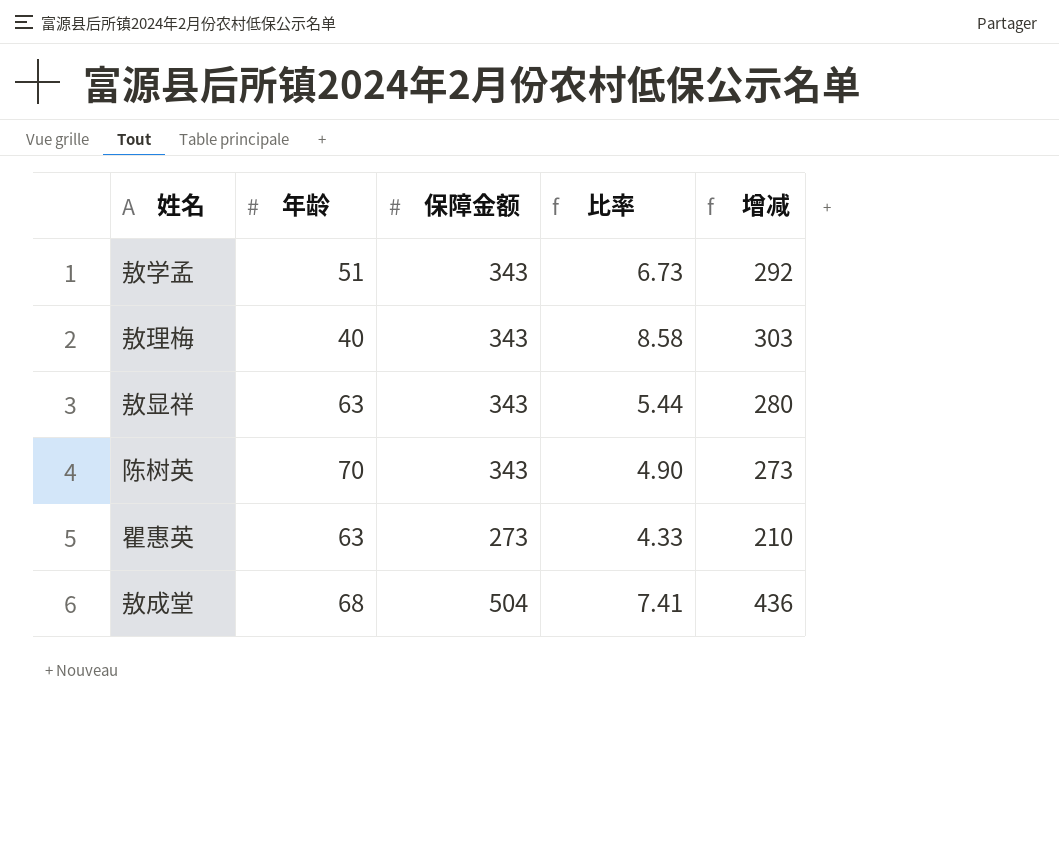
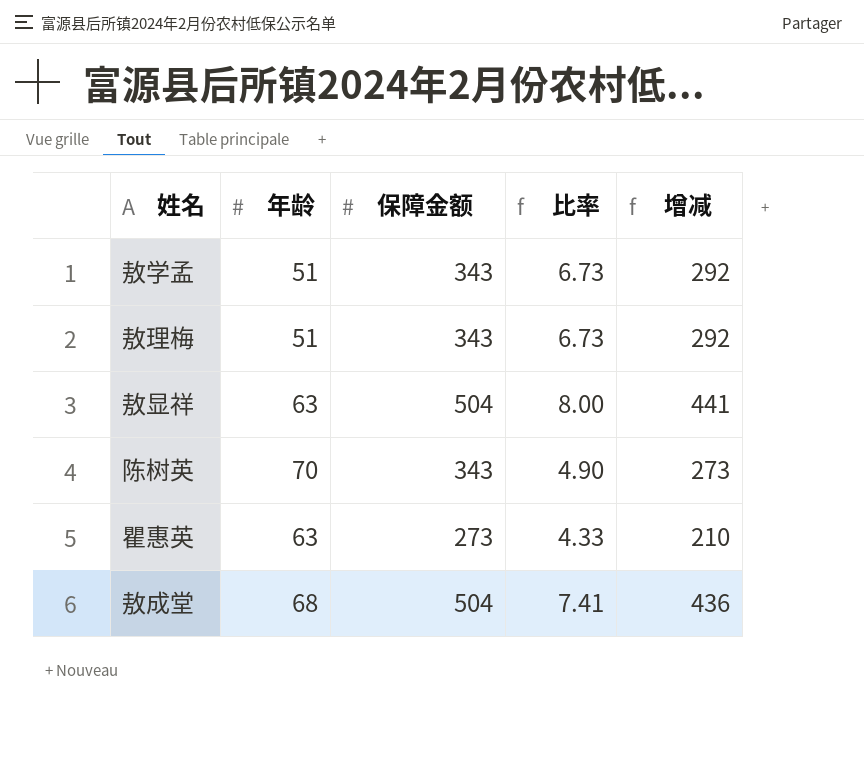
敖理梅 | 年龄: 40 -> 51
敖理梅 | 比率: 8.58 -> 6.73
敖理梅 | 增减: 303 -> 292
敖显祥 | 保障金额: 343 -> 504
敖显祥 | 比率: 5.44 -> 8.00
敖显祥 | 增减: 280 -> 441

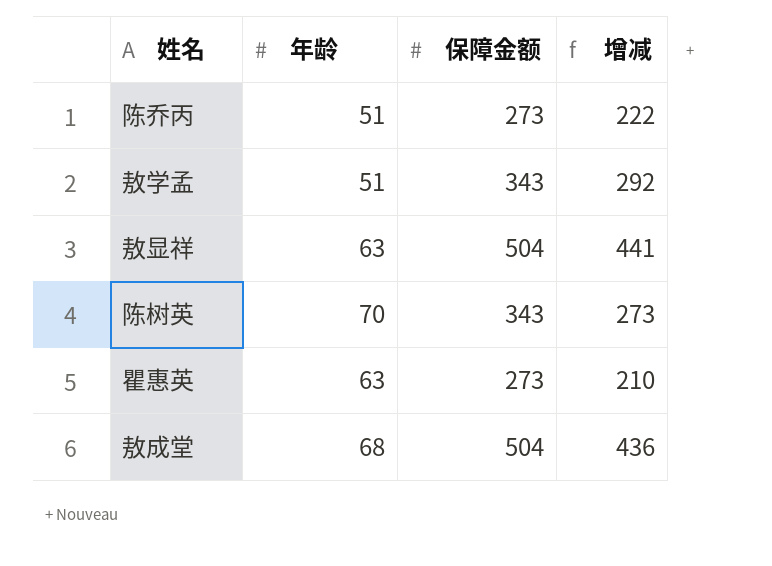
column 比率 | formula: [保障金额] / [年龄] -> none
row 敖理梅: 51 | 343 | 6.73 | 292 -> none
row 陈乔丙: none -> 51 | 273 | 222

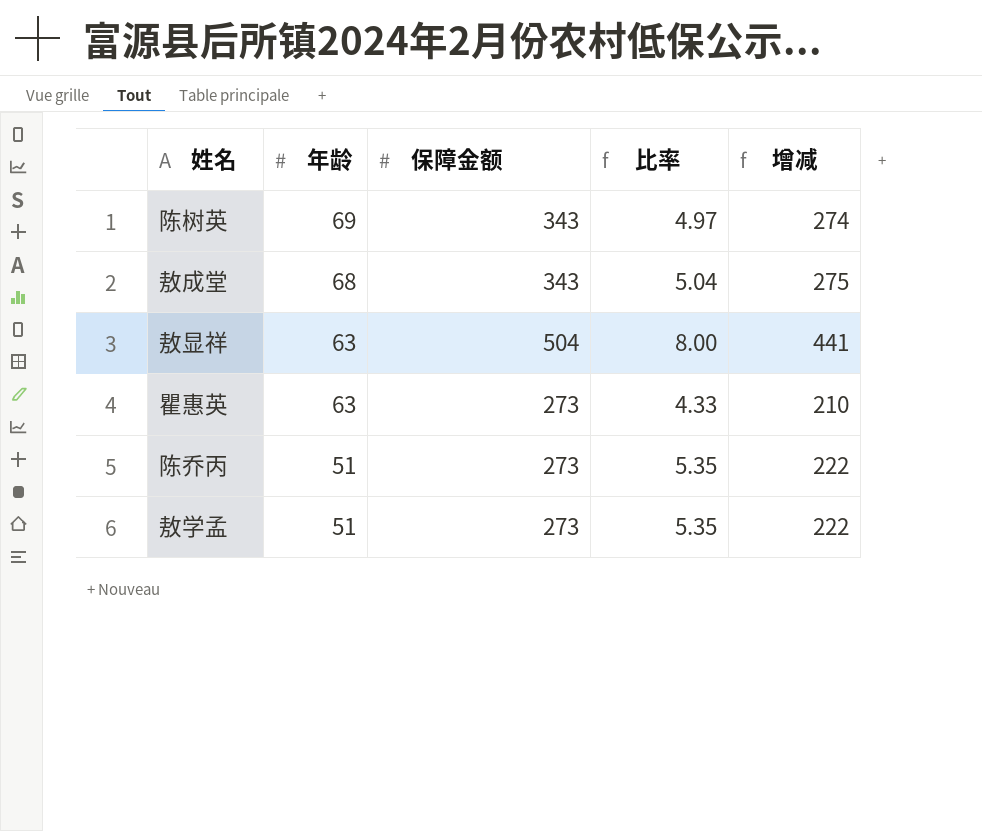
row order: none -> 年龄 descending
column 比率 | formula: none -> [保障金额] / [年龄]
陈树英 | 年龄: 70 -> 69
陈树英 | 增减: 273 -> 274
敖成堂 | 保障金额: 504 -> 343
敖成堂 | 增减: 436 -> 275
敖学孟 | 保障金额: 343 -> 273
敖学孟 | 增减: 292 -> 222

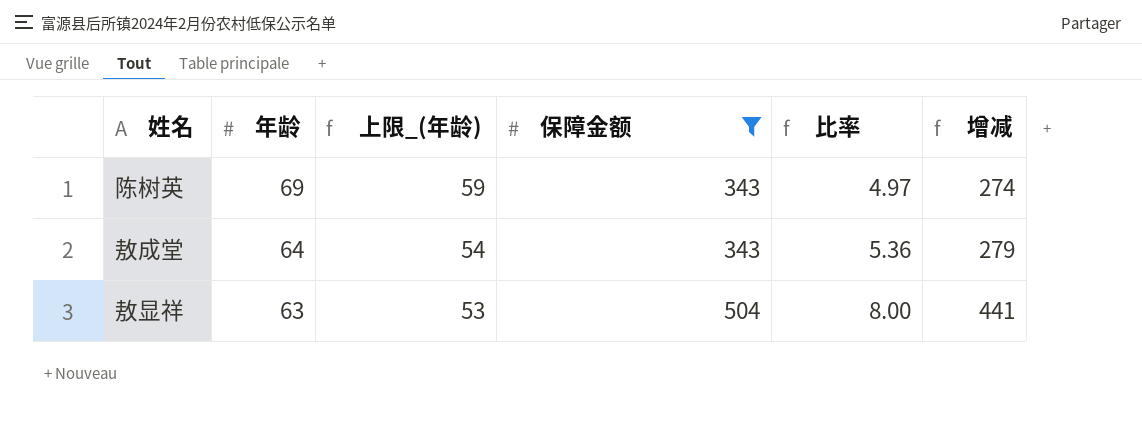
filter: none -> 保障金额 != 273
column 上限_(年龄) | formula: none -> [年龄] - 10
敖成堂 | 年龄: 68 -> 64
敖成堂 | 比率: 5.04 -> 5.36
敖成堂 | 增减: 275 -> 279

